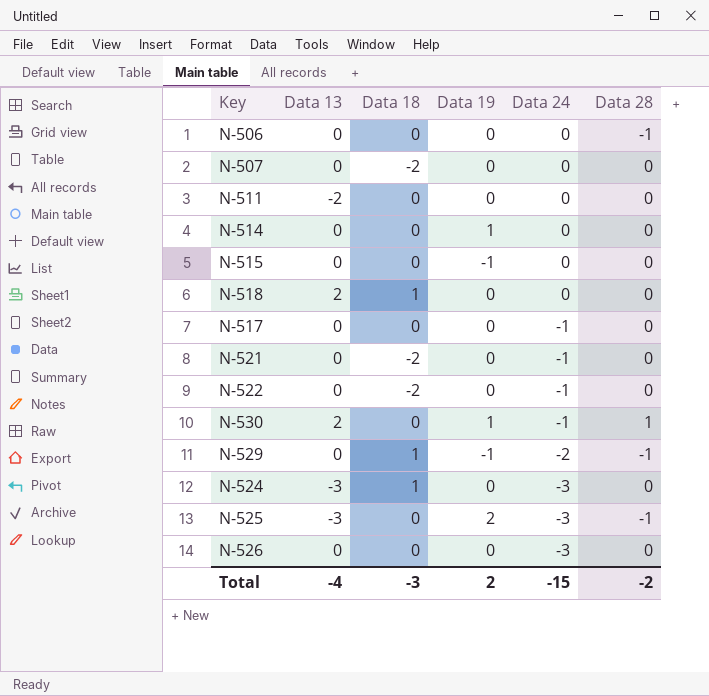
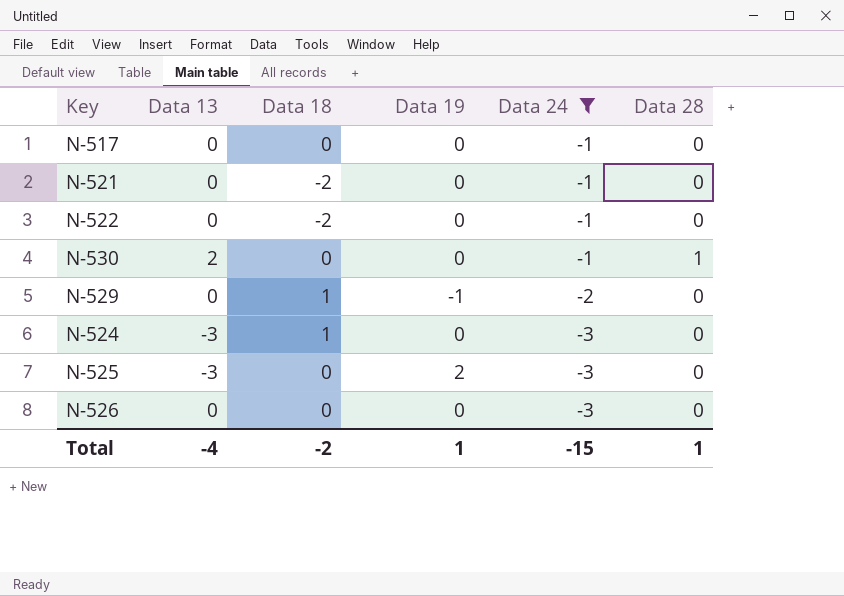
filter: none -> Data 24 != 0
N-530 | Data 19: 1 -> 0
N-529 | Data 28: -1 -> 0
N-525 | Data 28: -1 -> 0
Total | Data 18: -3 -> -2
Total | Data 19: 2 -> 1
Total | Data 28: -2 -> 1

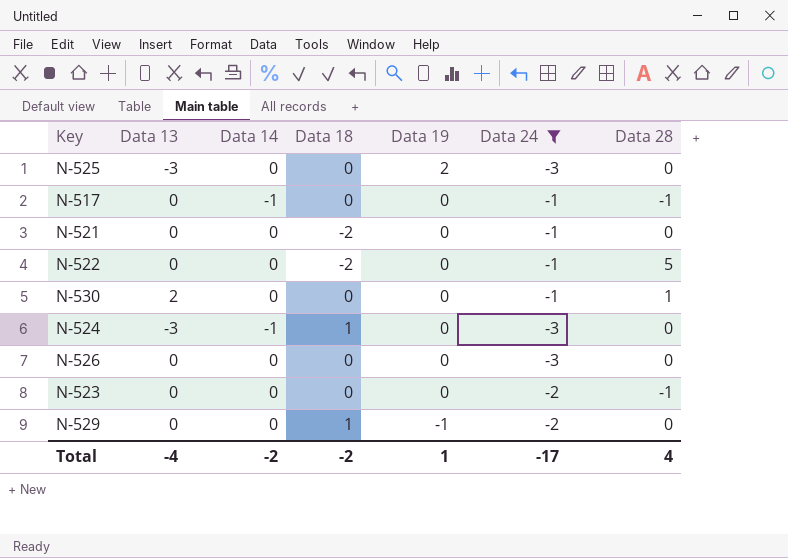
row order: Data 24 descending -> Data 19 descending
column Data 14 | position: none -> 3
N-517 | Data 28: 0 -> -1
N-522 | Data 28: 0 -> 5
row N-523: none -> 0 | 0 | 0 | 0 | -2 | -1
Total | Data 24: -15 -> -17
Total | Data 28: 1 -> 4

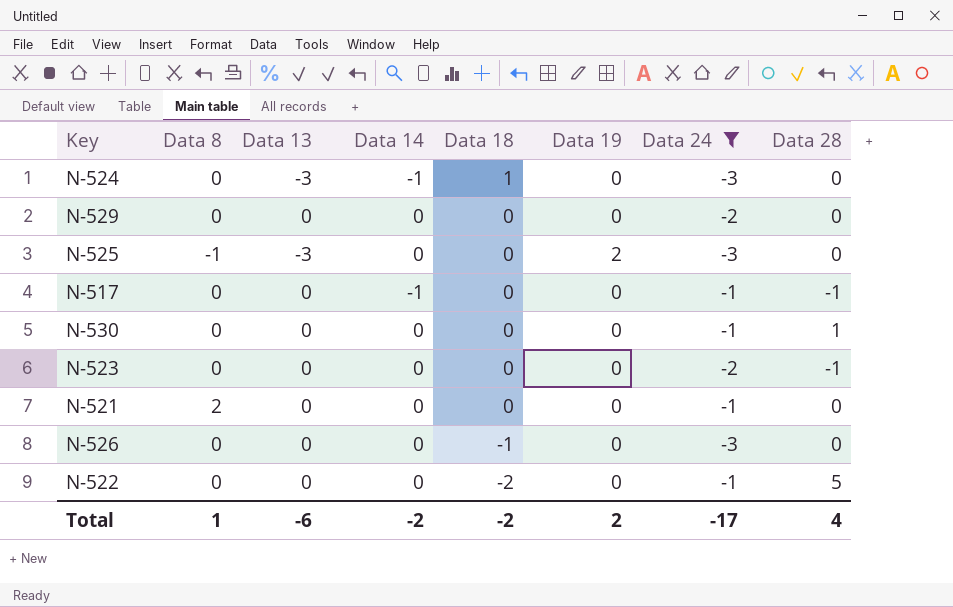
row order: Data 19 descending -> Data 18 descending
column Data 8 | position: none -> 2
N-529 | Data 18: 1 -> 0
N-529 | Data 19: -1 -> 0
N-530 | Data 13: 2 -> 0
N-521 | Data 18: -2 -> 0
N-526 | Data 18: 0 -> -1
Total | Data 13: -4 -> -6
Total | Data 19: 1 -> 2

